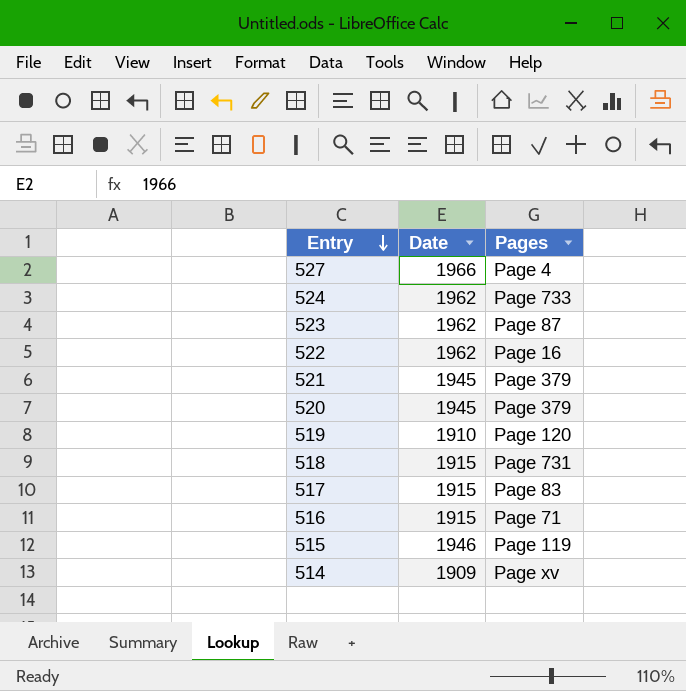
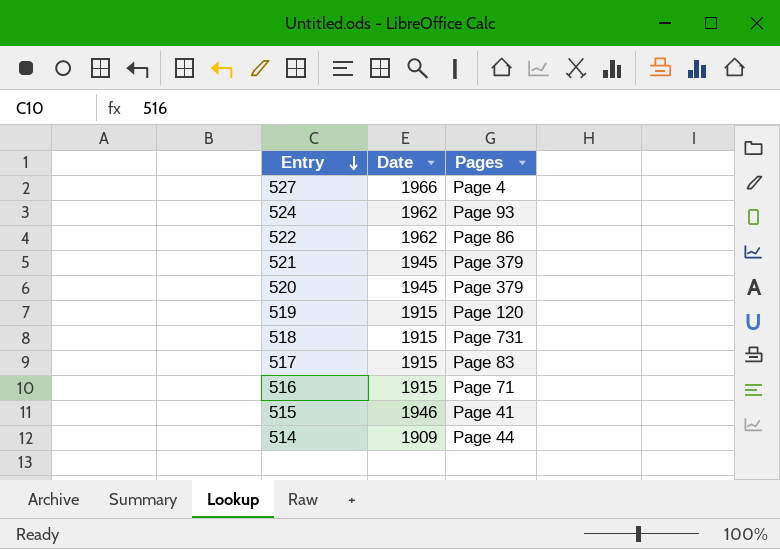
row 523: 1962 | Page 87 -> none
524 | Pages: Page 733 -> Page 93
522 | Pages: Page 16 -> Page 86
519 | Date: 1910 -> 1915
515 | Pages: Page 119 -> Page 41
514 | Pages: Page xv -> Page 44

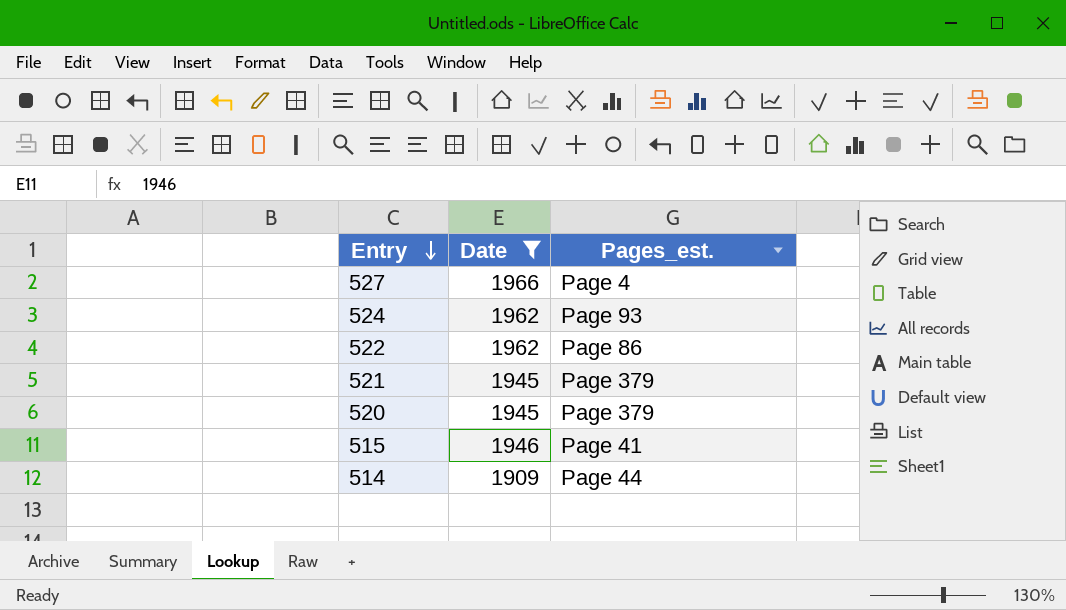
filter: none -> Date != 1915
column name: Pages -> Pages_est.

